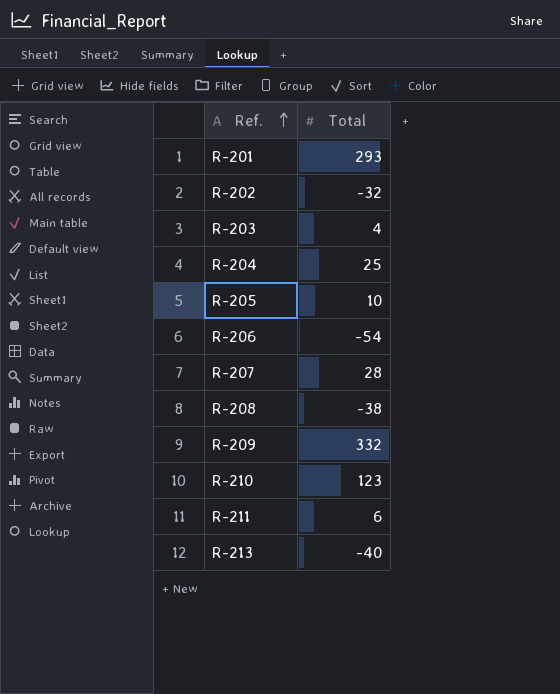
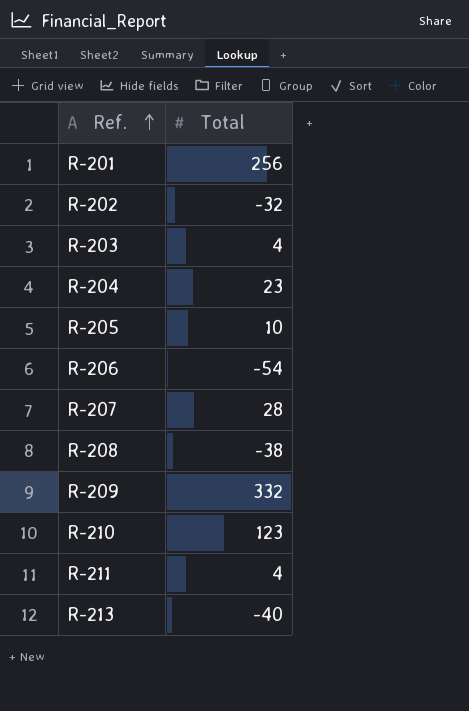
R-201 | Total: 293 -> 256
R-204 | Total: 25 -> 23
R-211 | Total: 6 -> 4

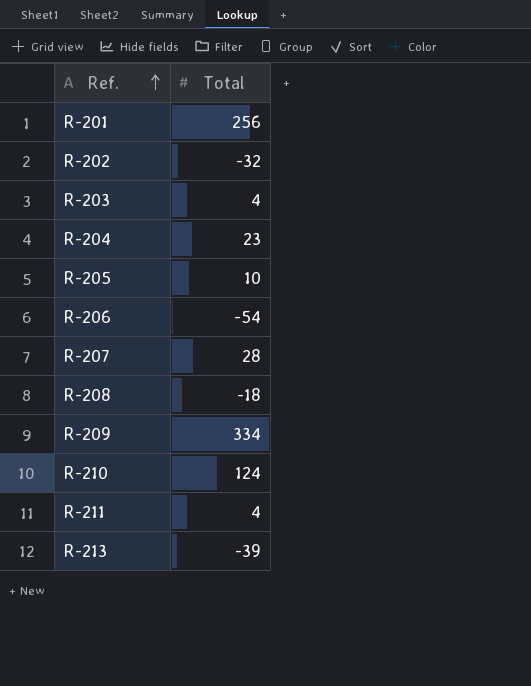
R-208 | Total: -38 -> -18
R-209 | Total: 332 -> 334
R-210 | Total: 123 -> 124
R-213 | Total: -40 -> -39

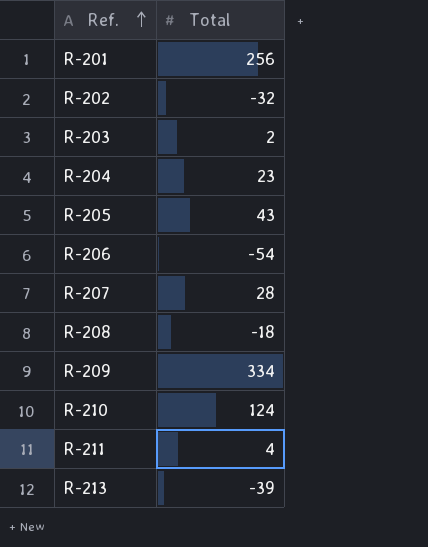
R-203 | Total: 4 -> 2
R-205 | Total: 10 -> 43

